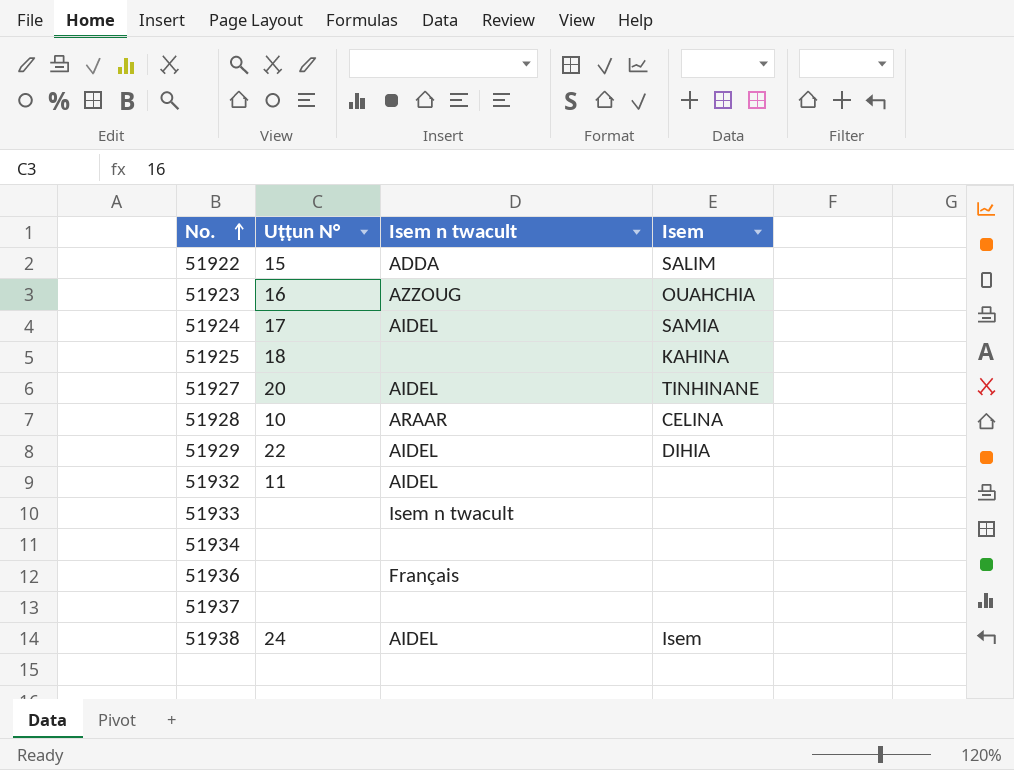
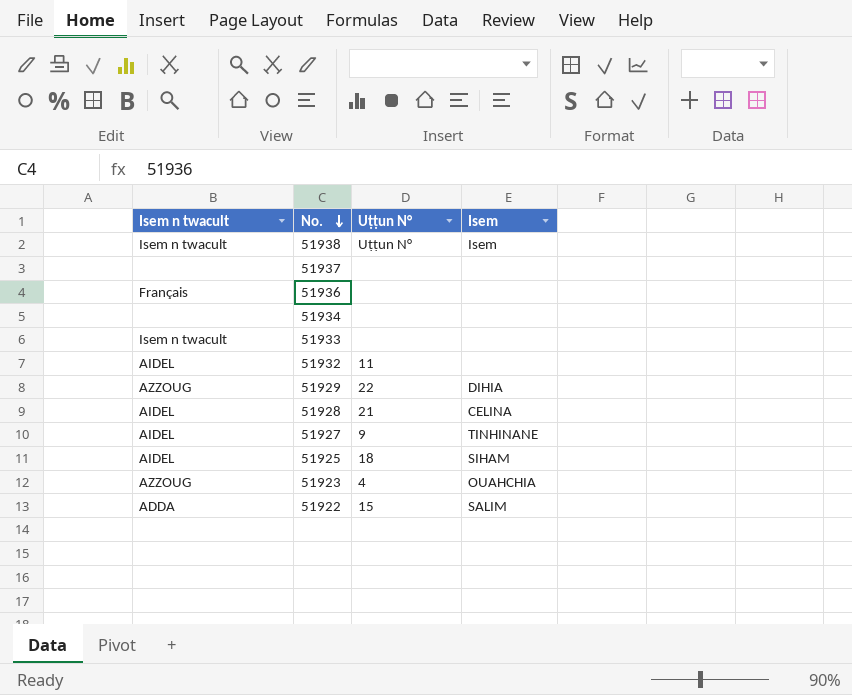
row order: No. ascending -> No. descending
column Isem n twacult | position: 3 -> 1
row 51924: 17 | AIDEL | SAMIA -> none
51938 | Isem n twacult: AIDEL -> Isem n twacult
51938 | Uṭṭun N°: 24 -> Uṭṭun N°
51929 | Isem n twacult: AIDEL -> AZZOUG
51928 | Isem n twacult: ARAAR -> AIDEL
51928 | Uṭṭun N°: 10 -> 21
51927 | Uṭṭun N°: 20 -> 9
51925 | Isem n twacult: none -> AIDEL
51925 | Isem: KAHINA -> SIHAM
51923 | Uṭṭun N°: 16 -> 4

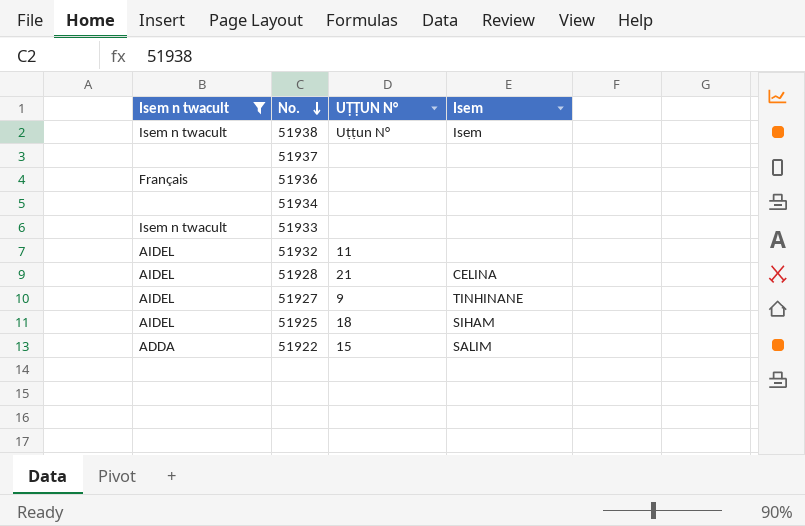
filter: none -> Isem n twacult != AZZOUG
column name: Uṭṭun N° -> UṬṬUN N°

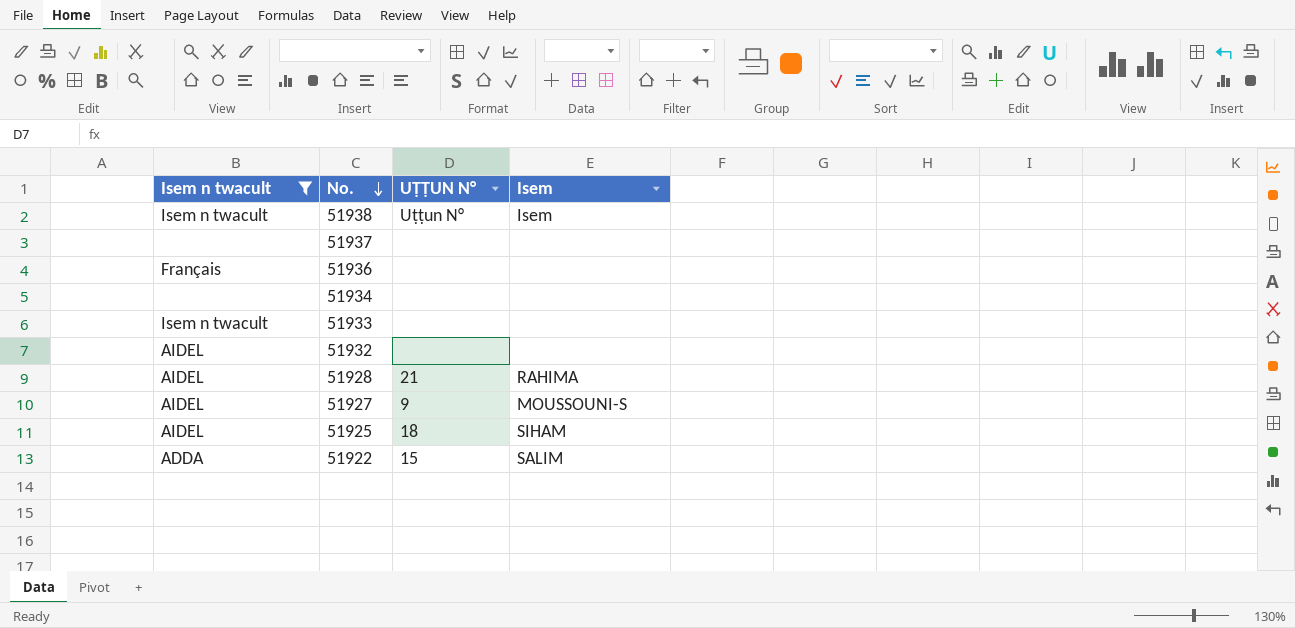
51932 | UṬṬUN N°: 11 -> none
51928 | Isem: CELINA -> RAHIMA
51927 | Isem: TINHINANE -> MOUSSOUNI-S

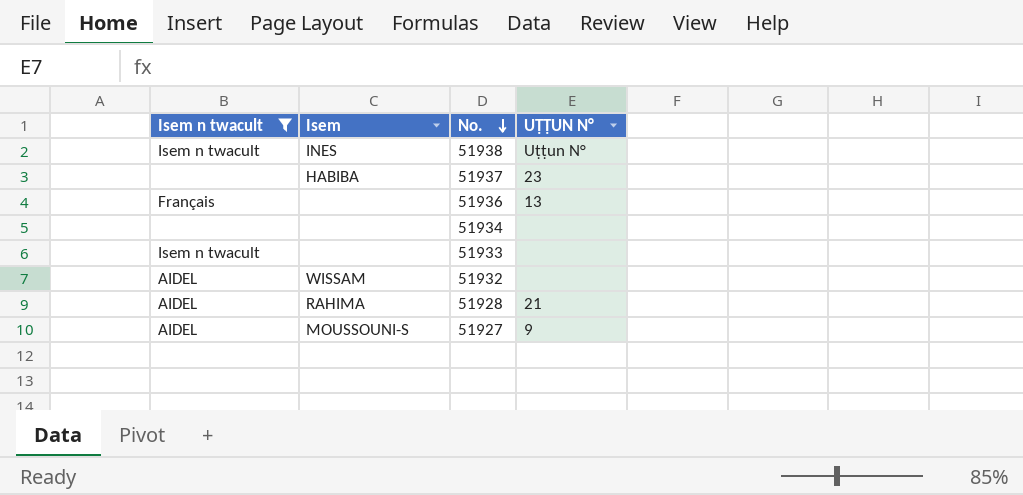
column Isem | position: 4 -> 2
row 51925: AIDEL | 18 | SIHAM -> none
row 51922: ADDA | 15 | SALIM -> none
51938 | Isem: Isem -> INES
51937 | Isem: none -> HABIBA
51937 | UṬṬUN N°: none -> 23
51936 | UṬṬUN N°: none -> 13
51932 | Isem: none -> WISSAM

